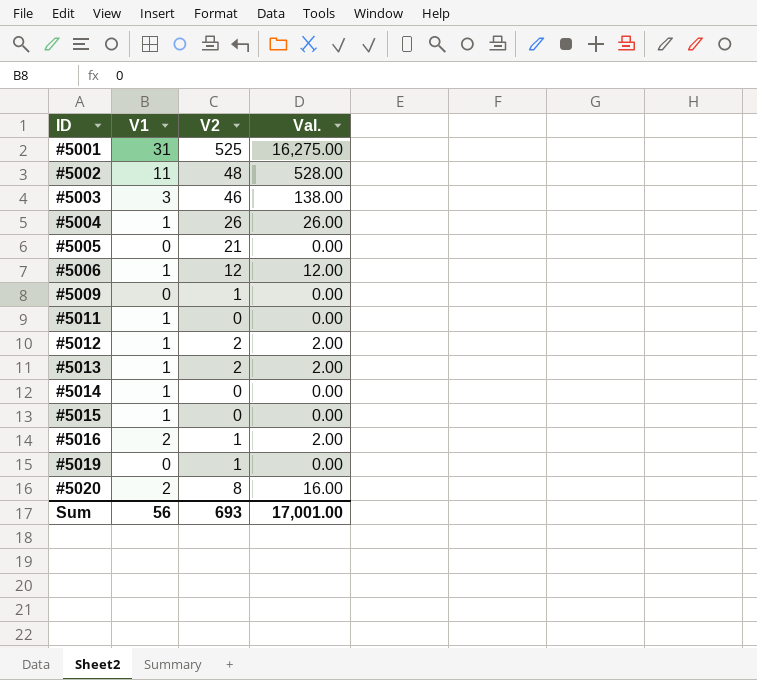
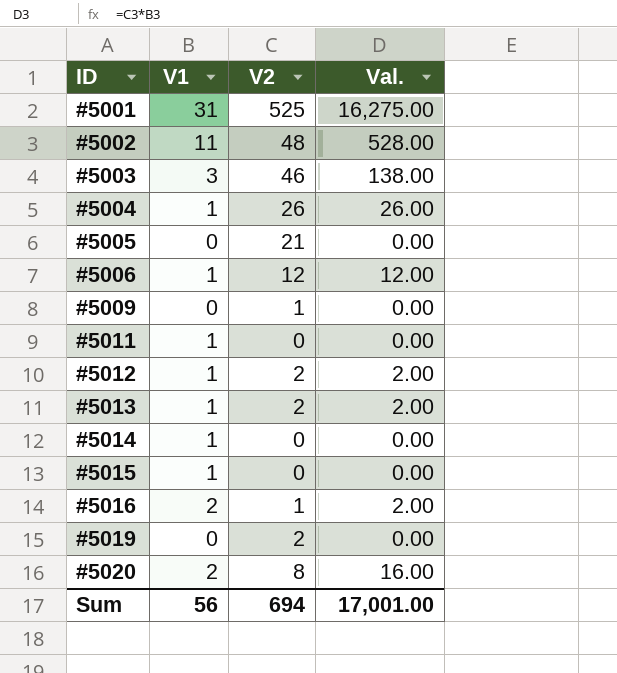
#5019 | V2: 1 -> 2
Sum | V2: 693 -> 694

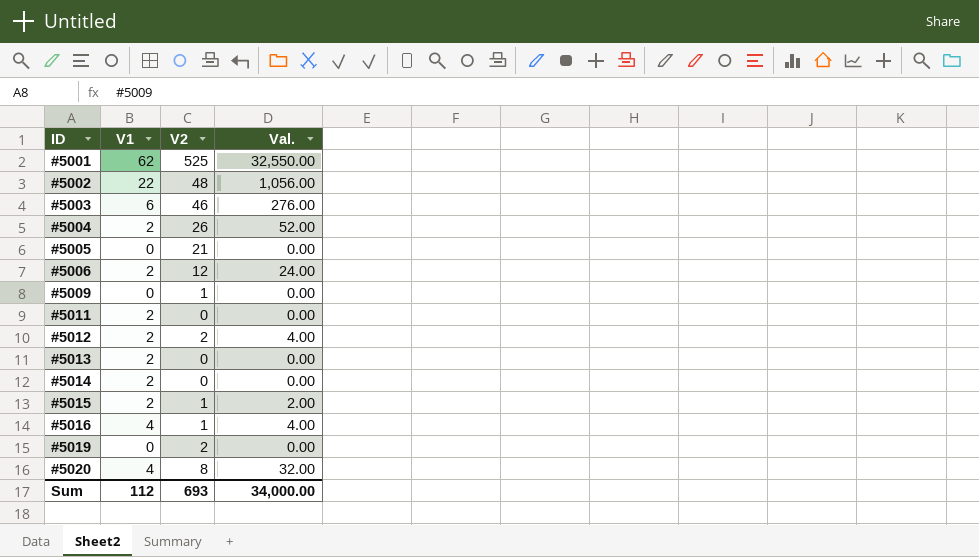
#5001 | V1: 31 -> 62
#5001 | Val.: 16,275.00 -> 32,550.00
#5002 | V1: 11 -> 22
#5002 | Val.: 528.00 -> 1,056.00
#5003 | V1: 3 -> 6
#5003 | Val.: 138.00 -> 276.00
#5004 | V1: 1 -> 2
#5004 | Val.: 26.00 -> 52.00
#5006 | V1: 1 -> 2
#5006 | Val.: 12.00 -> 24.00
#5011 | V1: 1 -> 2
#5012 | V1: 1 -> 2
#5012 | Val.: 2.00 -> 4.00
#5013 | V1: 1 -> 2
#5013 | V2: 2 -> 0
#5013 | Val.: 2.00 -> 0.00
#5014 | V1: 1 -> 2
#5015 | V1: 1 -> 2
#5015 | V2: 0 -> 1
#5015 | Val.: 0.00 -> 2.00
#5016 | V1: 2 -> 4
#5016 | Val.: 2.00 -> 4.00
#5020 | V1: 2 -> 4
#5020 | Val.: 16.00 -> 32.00
Sum | V1: 56 -> 112
Sum | V2: 694 -> 693
Sum | Val.: 17,001.00 -> 34,000.00

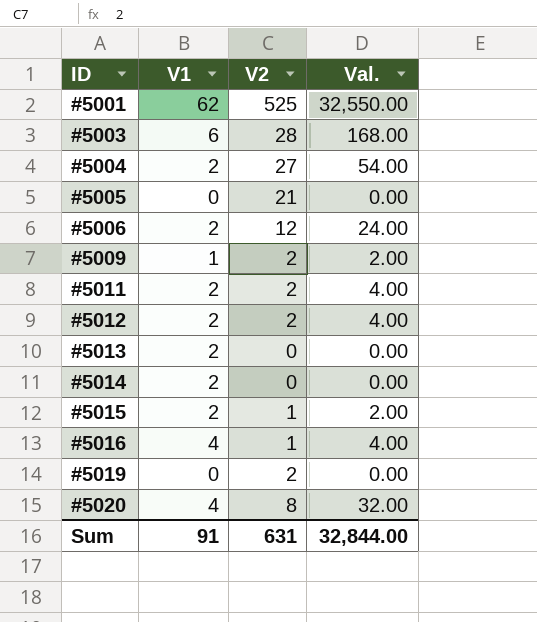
row #5002: 22 | 48 | 1,056.00 -> none
#5003 | V2: 46 -> 28
#5003 | Val.: 276.00 -> 168.00
#5004 | V2: 26 -> 27
#5004 | Val.: 52.00 -> 54.00
#5009 | V1: 0 -> 1
#5009 | V2: 1 -> 2
#5009 | Val.: 0.00 -> 2.00
#5011 | V2: 0 -> 2
#5011 | Val.: 0.00 -> 4.00
Sum | V1: 112 -> 91
Sum | V2: 693 -> 631
Sum | Val.: 34,000.00 -> 32,844.00

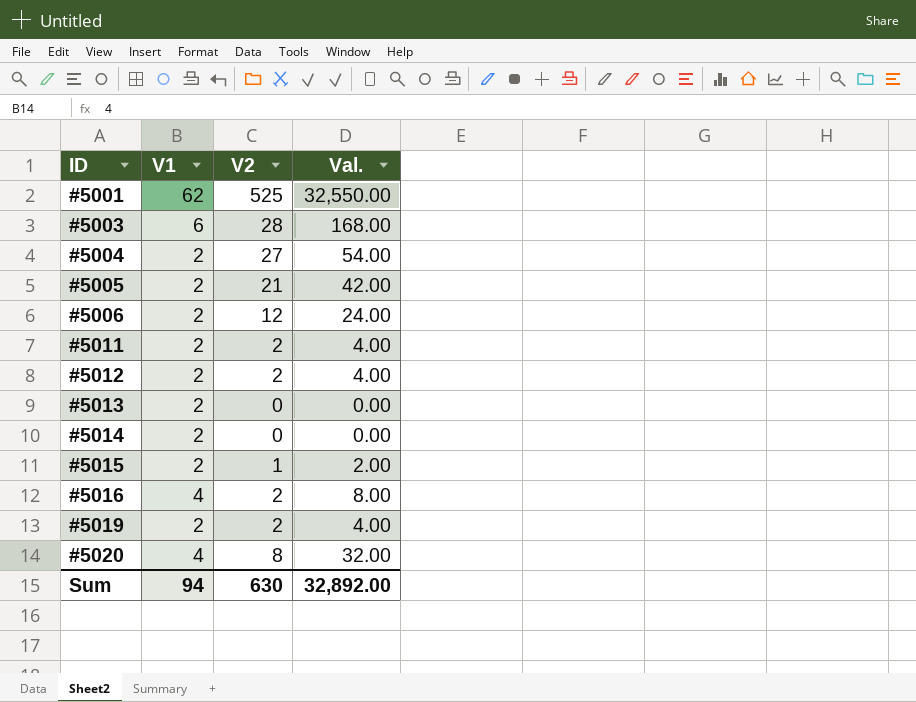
row #5009: 1 | 2 | 2.00 -> none
#5005 | V1: 0 -> 2
#5005 | Val.: 0.00 -> 42.00
#5016 | V2: 1 -> 2
#5016 | Val.: 4.00 -> 8.00
#5019 | V1: 0 -> 2
#5019 | Val.: 0.00 -> 4.00
Sum | V1: 91 -> 94
Sum | V2: 631 -> 630
Sum | Val.: 32,844.00 -> 32,892.00

